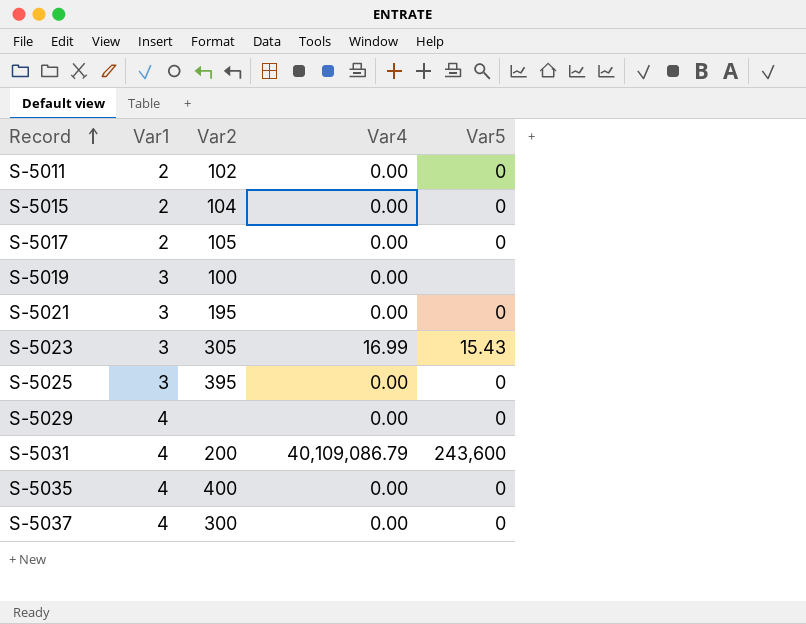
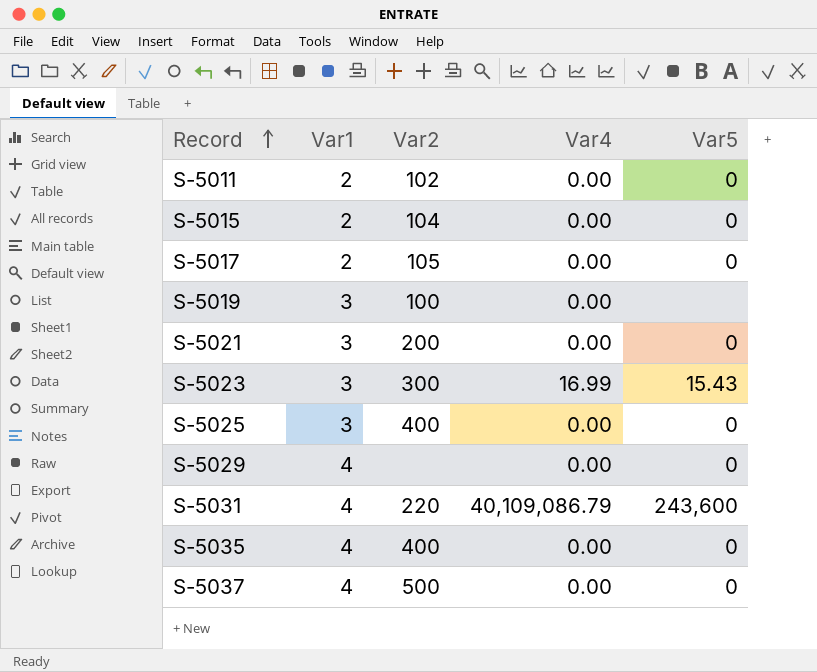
S-5021 | Var2: 195 -> 200
S-5023 | Var2: 305 -> 300
S-5025 | Var2: 395 -> 400
S-5031 | Var2: 200 -> 220
S-5037 | Var2: 300 -> 500

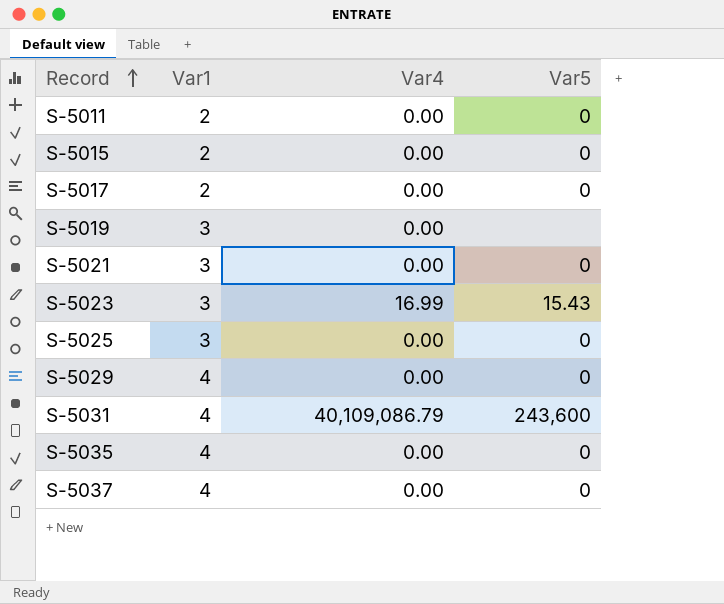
column Var2 | position: 3 -> none

